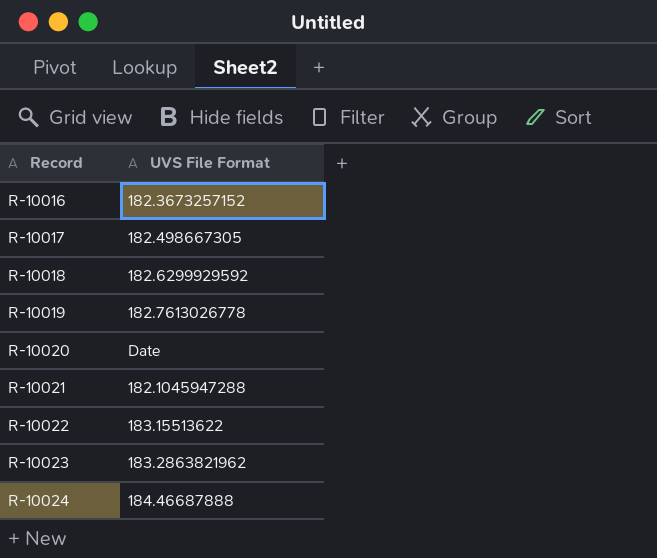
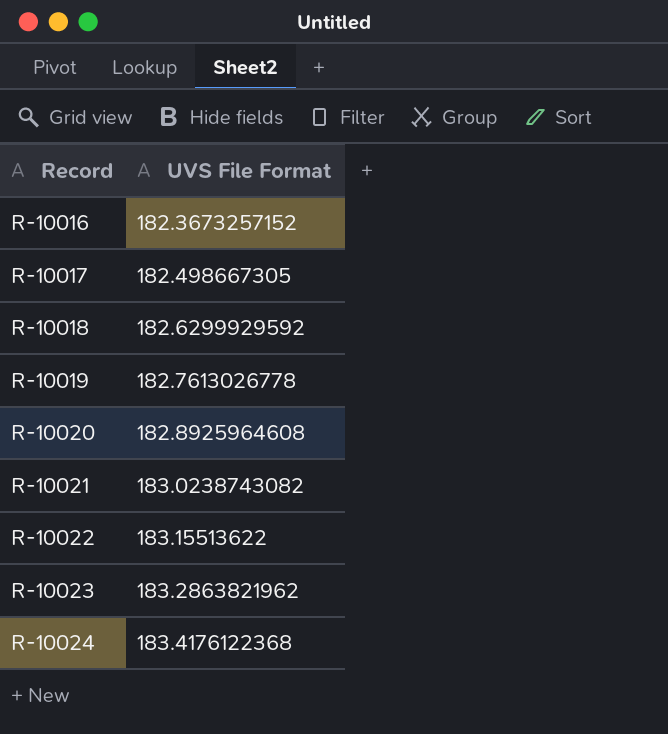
R-10020 | UVS File Format: Date -> 182.8925964608
R-10021 | UVS File Format: 182.1045947288 -> 183.0238743082
R-10024 | UVS File Format: 184.46687888 -> 183.4176122368

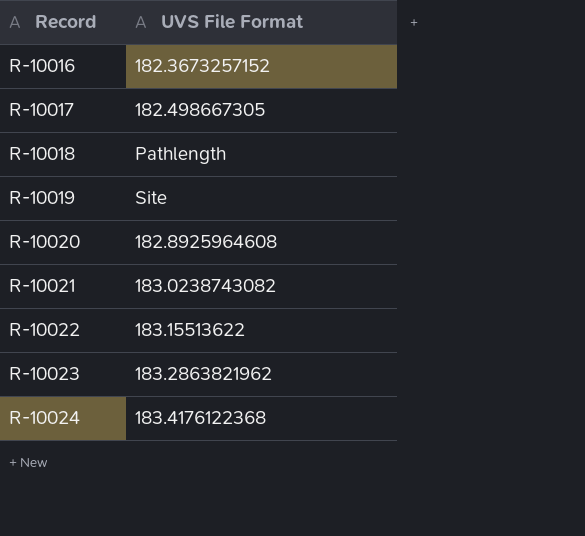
R-10018 | UVS File Format: 182.6299929592 -> Pathlength
R-10019 | UVS File Format: 182.7613026778 -> Site

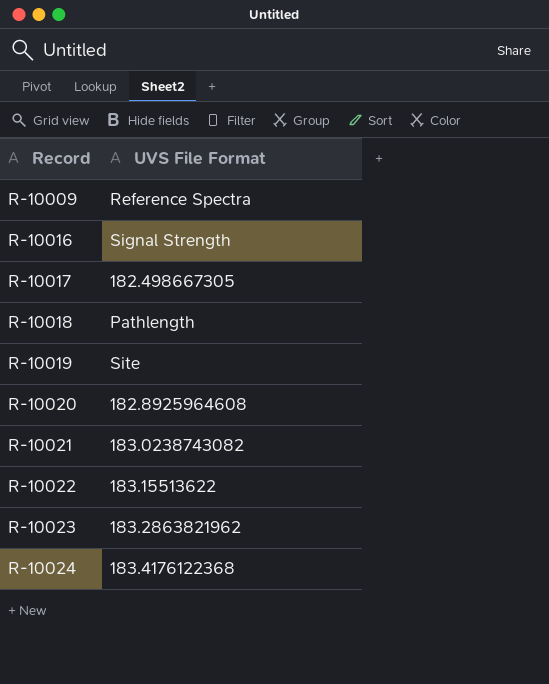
row R-10009: none -> Reference Spectra
R-10016 | UVS File Format: 182.3673257152 -> Signal Strength

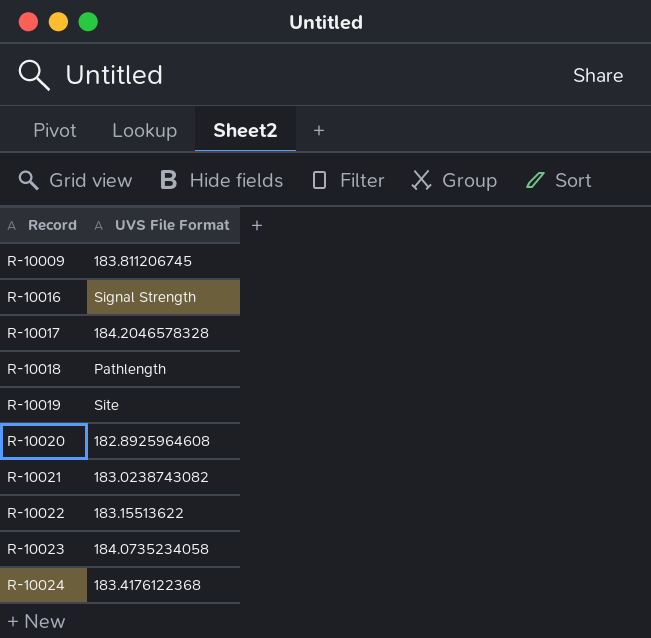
R-10009 | UVS File Format: Reference Spectra -> 183.811206745
R-10017 | UVS File Format: 182.498667305 -> 184.2046578328
R-10023 | UVS File Format: 183.2863821962 -> 184.0735234058

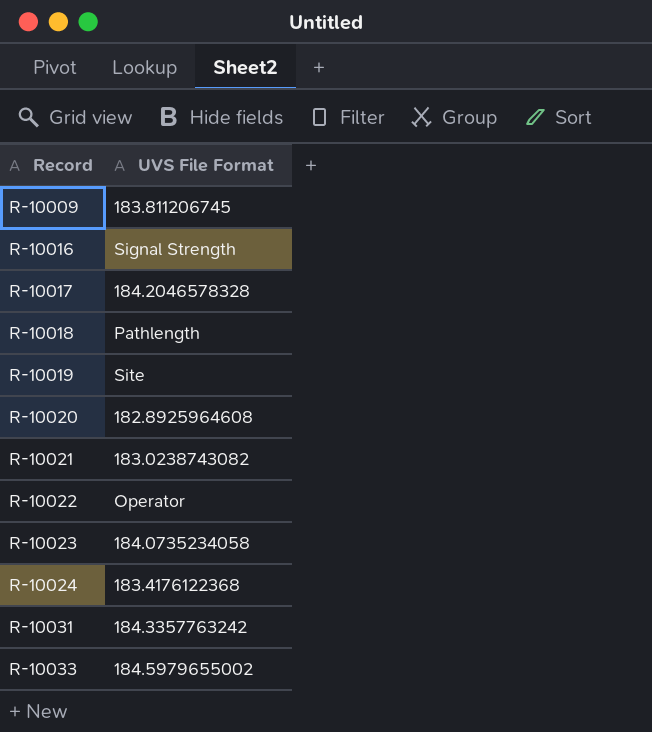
R-10022 | UVS File Format: 183.15513622 -> Operator
row R-10031: none -> 184.3357763242
row R-10033: none -> 184.5979655002

